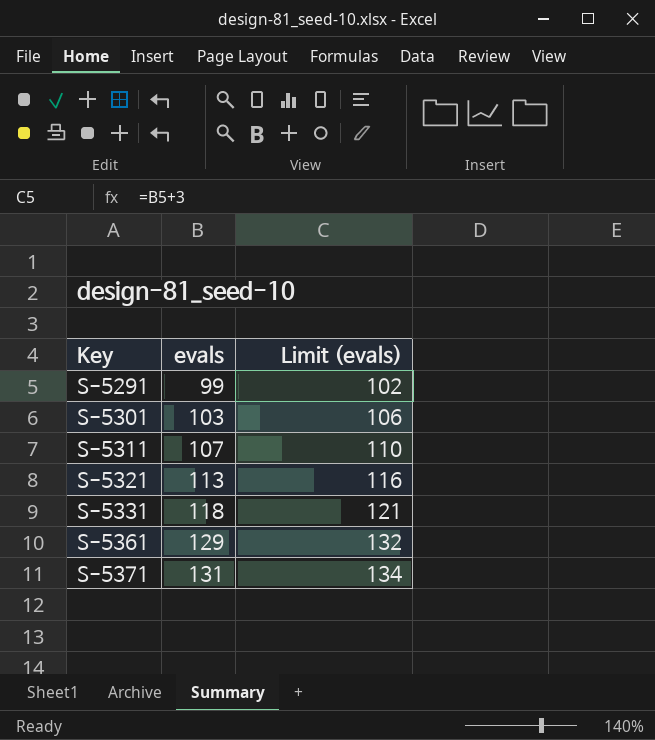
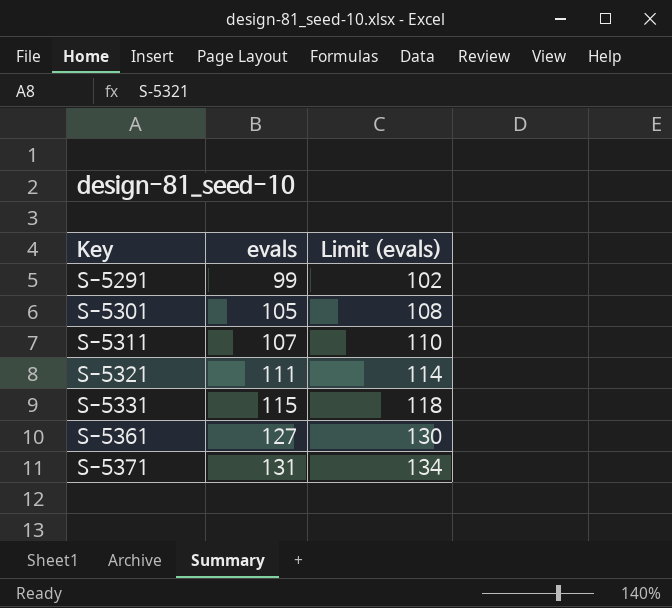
S-5301 | evals: 103 -> 105
S-5301 | Limit (evals): 106 -> 108
S-5321 | evals: 113 -> 111
S-5321 | Limit (evals): 116 -> 114
S-5331 | evals: 118 -> 115
S-5331 | Limit (evals): 121 -> 118
S-5361 | evals: 129 -> 127
S-5361 | Limit (evals): 132 -> 130

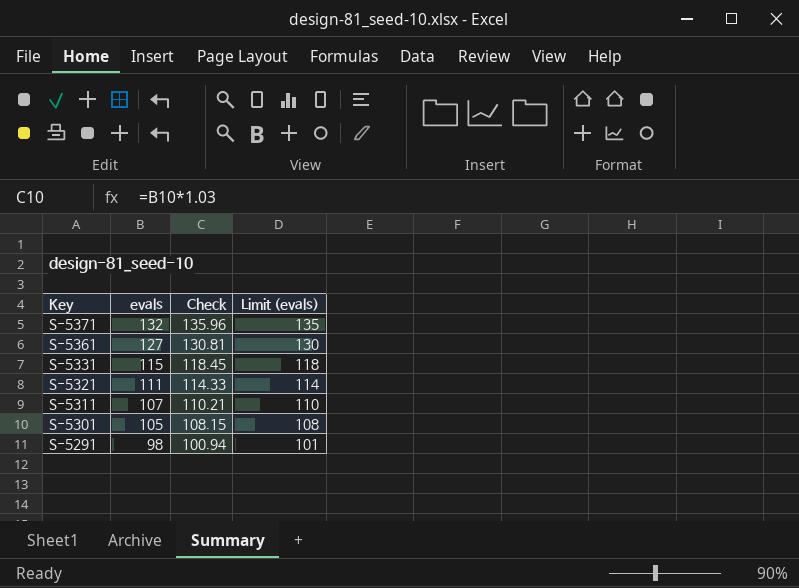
row order: Key ascending -> Key descending
column Check | formula: none -> [evals] * 1.03
S-5371 | evals: 131 -> 132
S-5371 | Limit (evals): 134 -> 135
S-5291 | evals: 99 -> 98
S-5291 | Limit (evals): 102 -> 101

